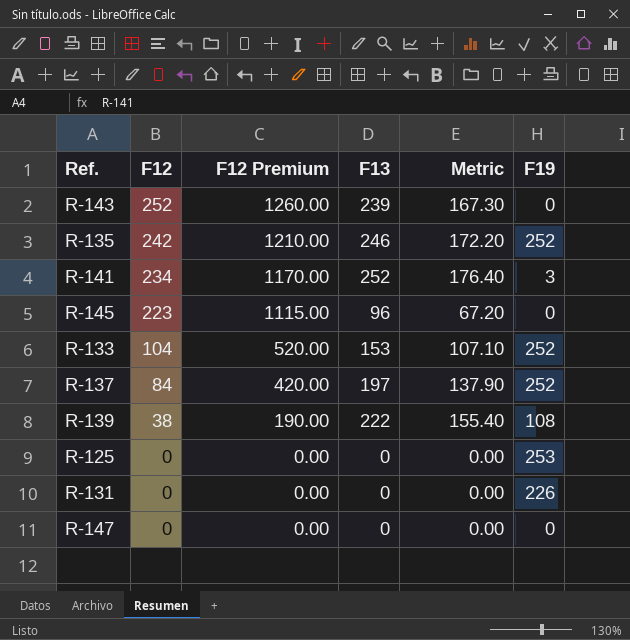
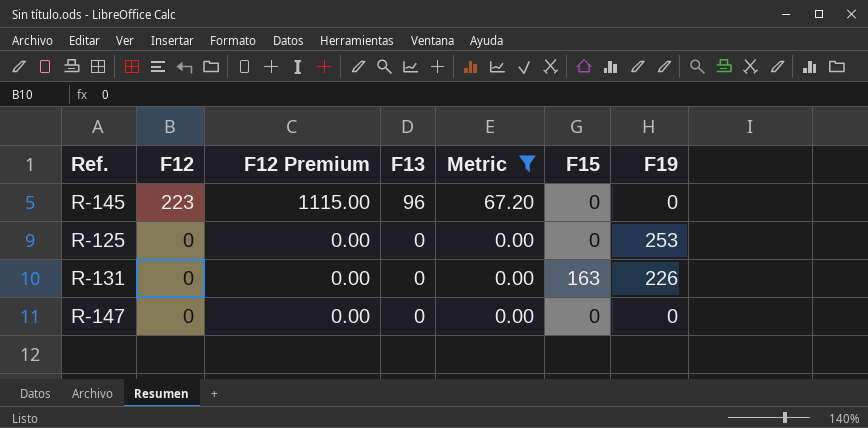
filter: none -> Metric <= 67.20
column F15 | position: none -> 6

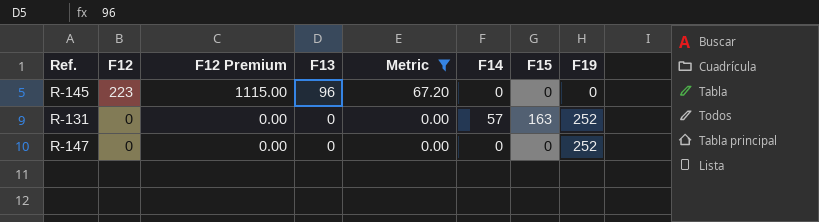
column F14 | position: none -> 6
row R-125: 0 | 0.00 | 0 | 0.00 | 0 | 253 -> none
R-131 | F19: 226 -> 252
R-147 | F19: 0 -> 252

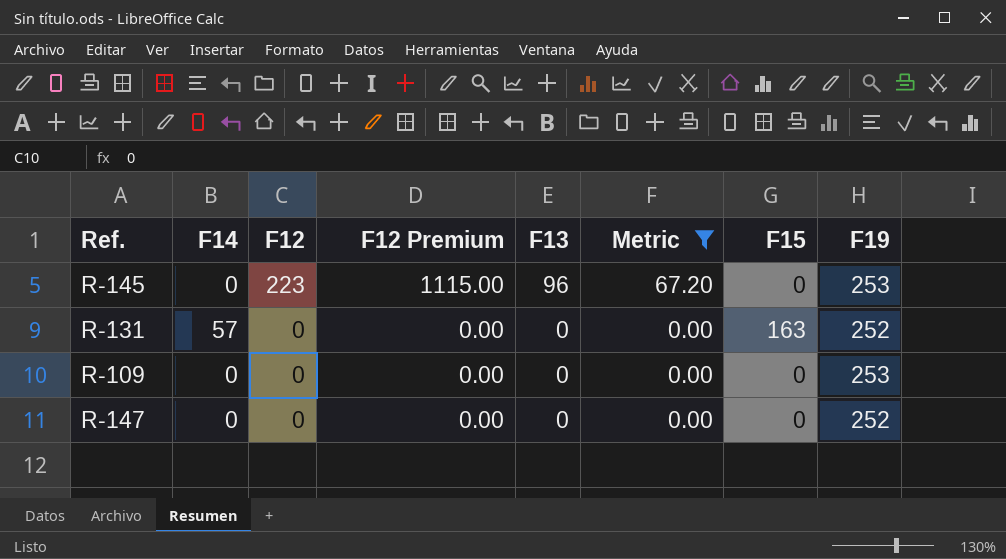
column F14 | position: 6 -> 2
R-145 | F19: 0 -> 253
row R-109: none -> 0 | 0 | 0.00 | 0 | 0.00 | 0 | 253

